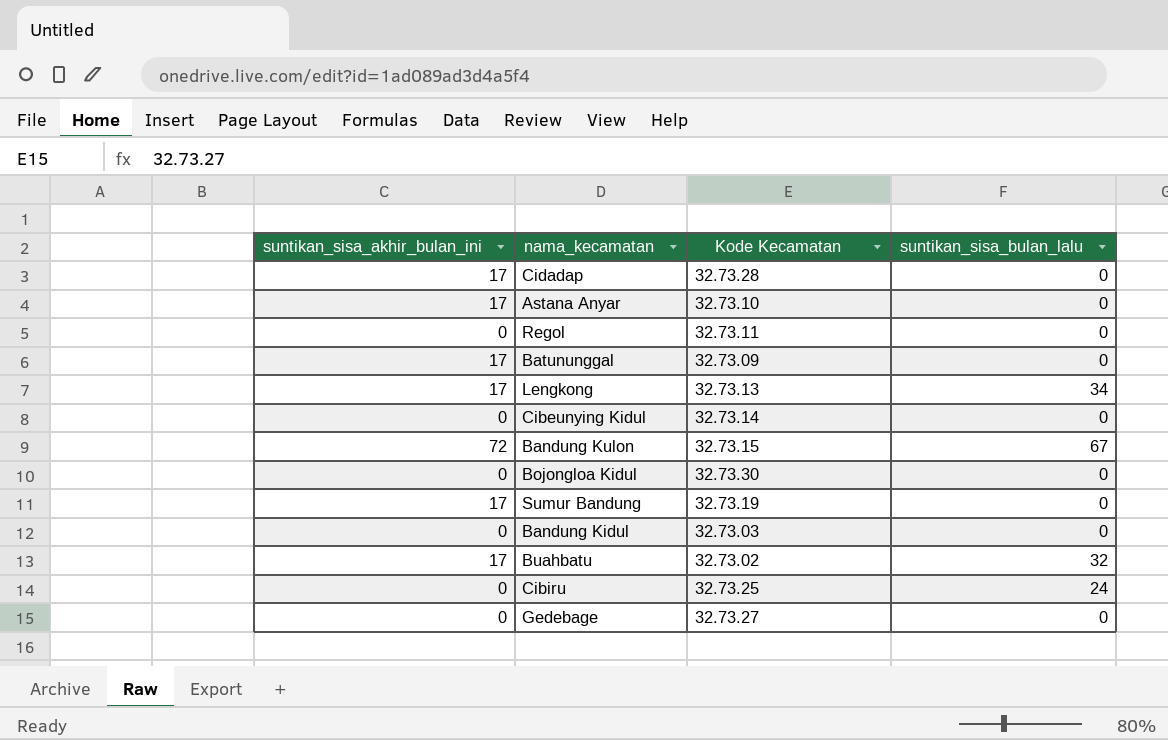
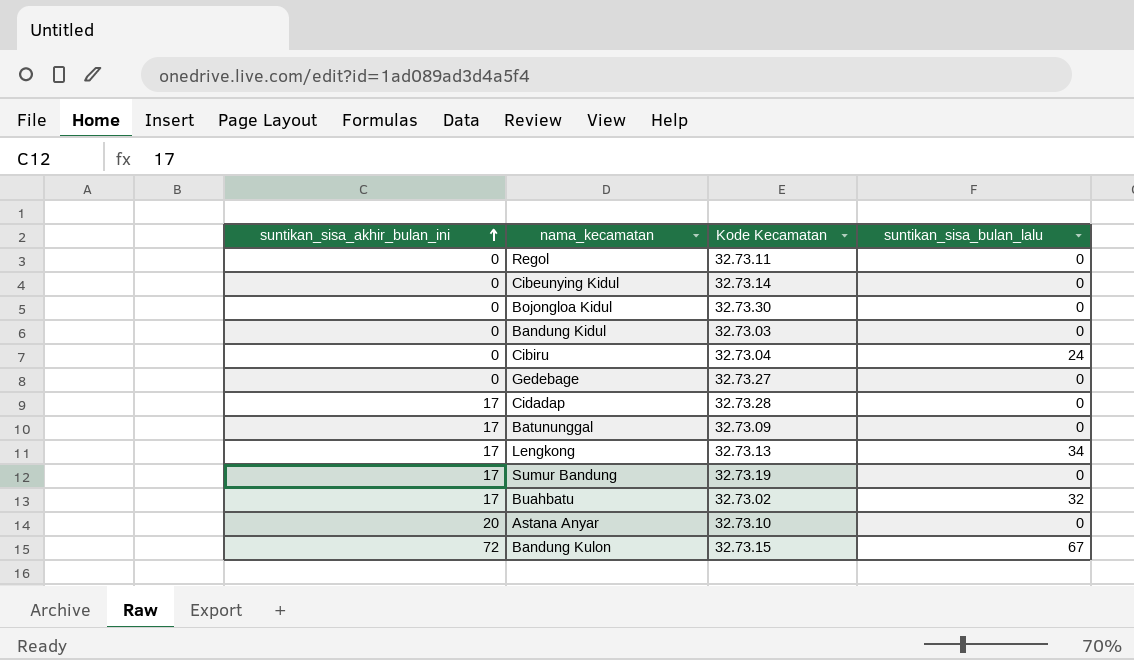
row order: none -> suntikan_sisa_akhir_bulan_ini ascending
Cibiru | Kode Kecamatan: 32.73.25 -> 32.73.04
Astana Anyar | suntikan_sisa_akhir_bulan_ini: 17 -> 20

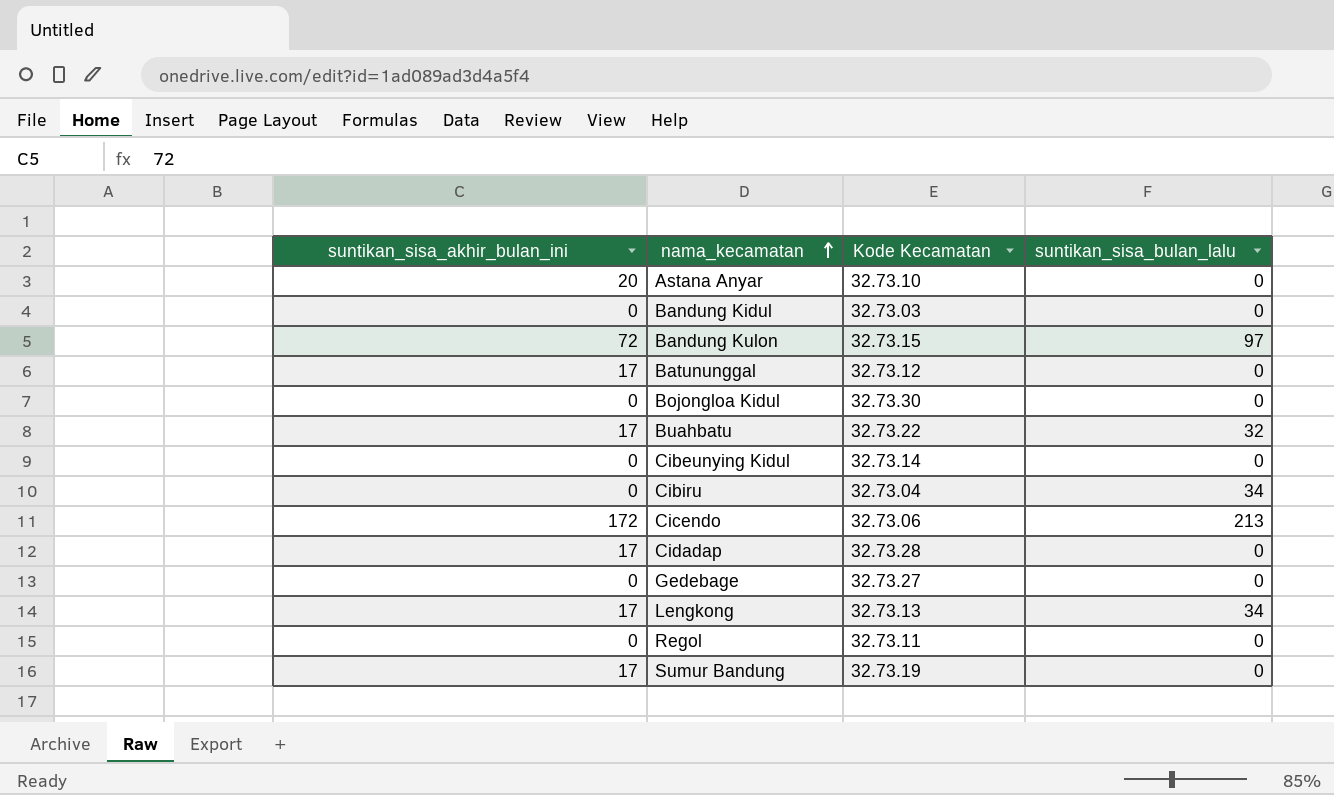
row order: suntikan_sisa_akhir_bulan_ini ascending -> nama_kecamatan ascending
Bandung Kulon | suntikan_sisa_bulan_lalu: 67 -> 97
Batununggal | Kode Kecamatan: 32.73.09 -> 32.73.12
Buahbatu | Kode Kecamatan: 32.73.02 -> 32.73.22
Cibiru | suntikan_sisa_bulan_lalu: 24 -> 34
row Cicendo: none -> 172 | 32.73.06 | 213

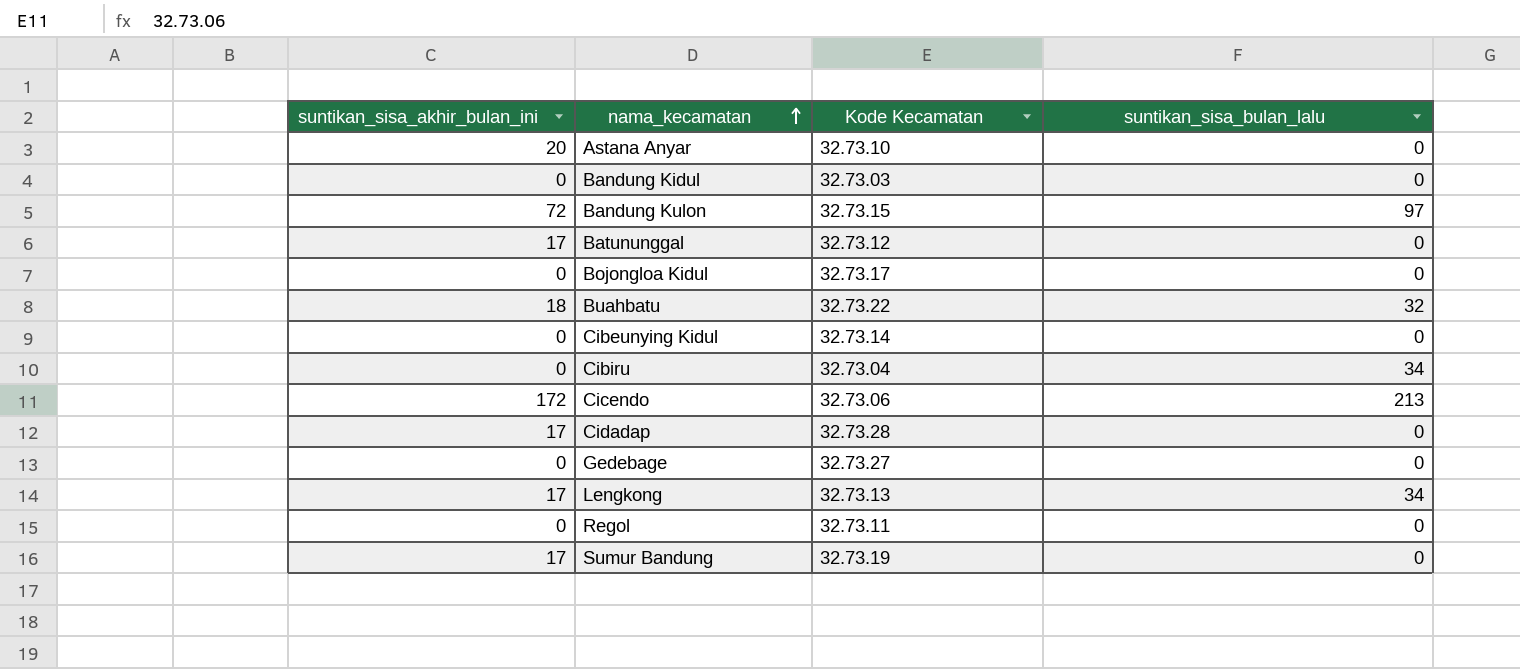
Bojongloa Kidul | Kode Kecamatan: 32.73.30 -> 32.73.17
Buahbatu | suntikan_sisa_akhir_bulan_ini: 17 -> 18

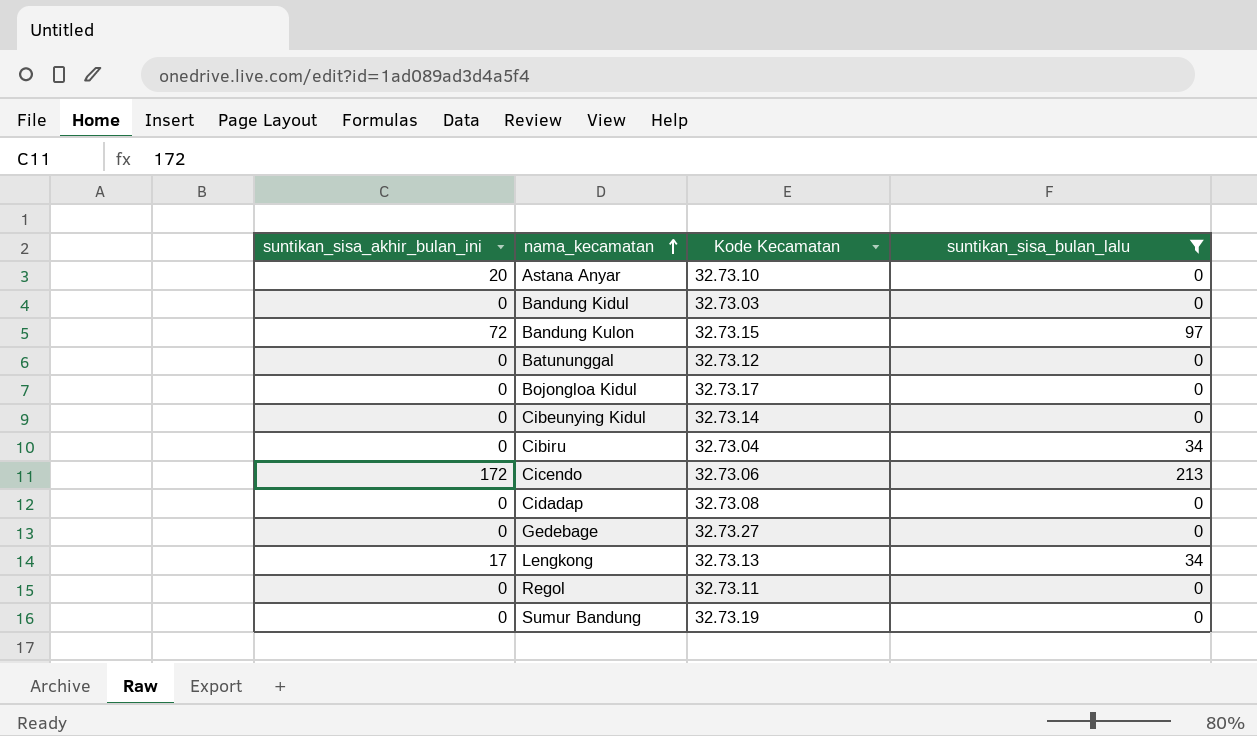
filter: none -> suntikan_sisa_bulan_lalu != 32
Batununggal | suntikan_sisa_akhir_bulan_ini: 17 -> 0
Cidadap | suntikan_sisa_akhir_bulan_ini: 17 -> 0
Cidadap | Kode Kecamatan: 32.73.28 -> 32.73.08
Sumur Bandung | suntikan_sisa_akhir_bulan_ini: 17 -> 0

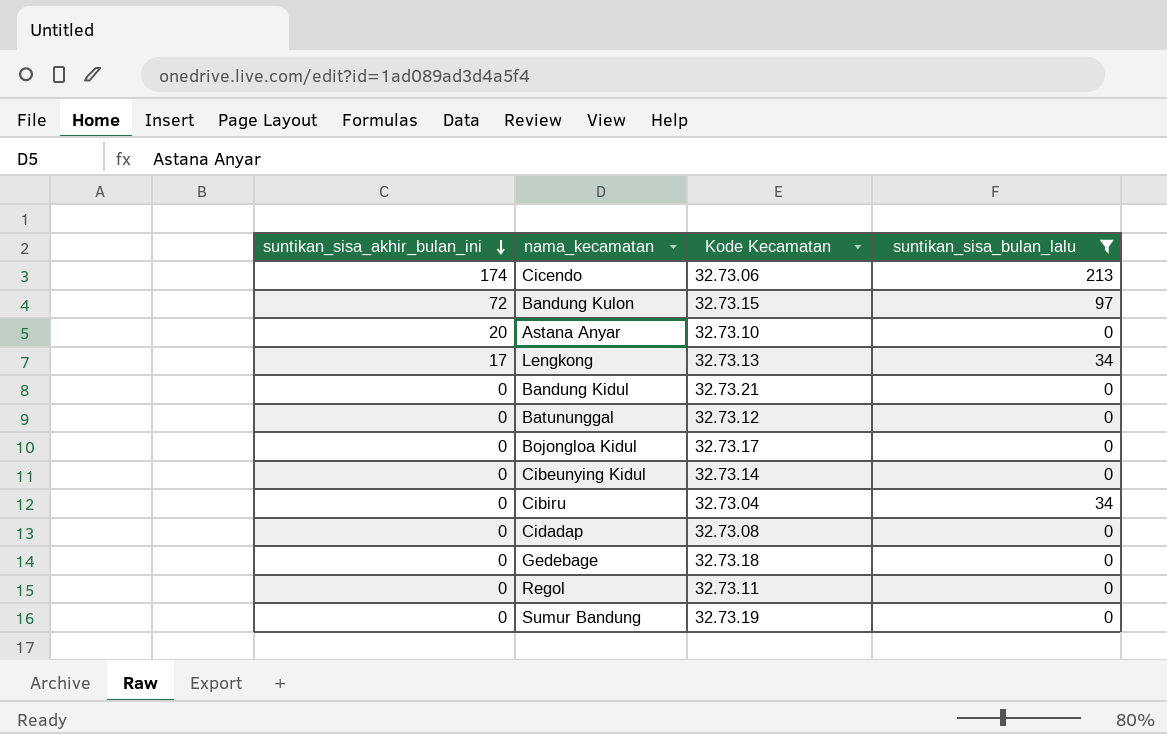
row order: nama_kecamatan ascending -> suntikan_sisa_akhir_bulan_ini descending
Cicendo | suntikan_sisa_akhir_bulan_ini: 172 -> 174
Bandung Kidul | Kode Kecamatan: 32.73.03 -> 32.73.21
Gedebage | Kode Kecamatan: 32.73.27 -> 32.73.18

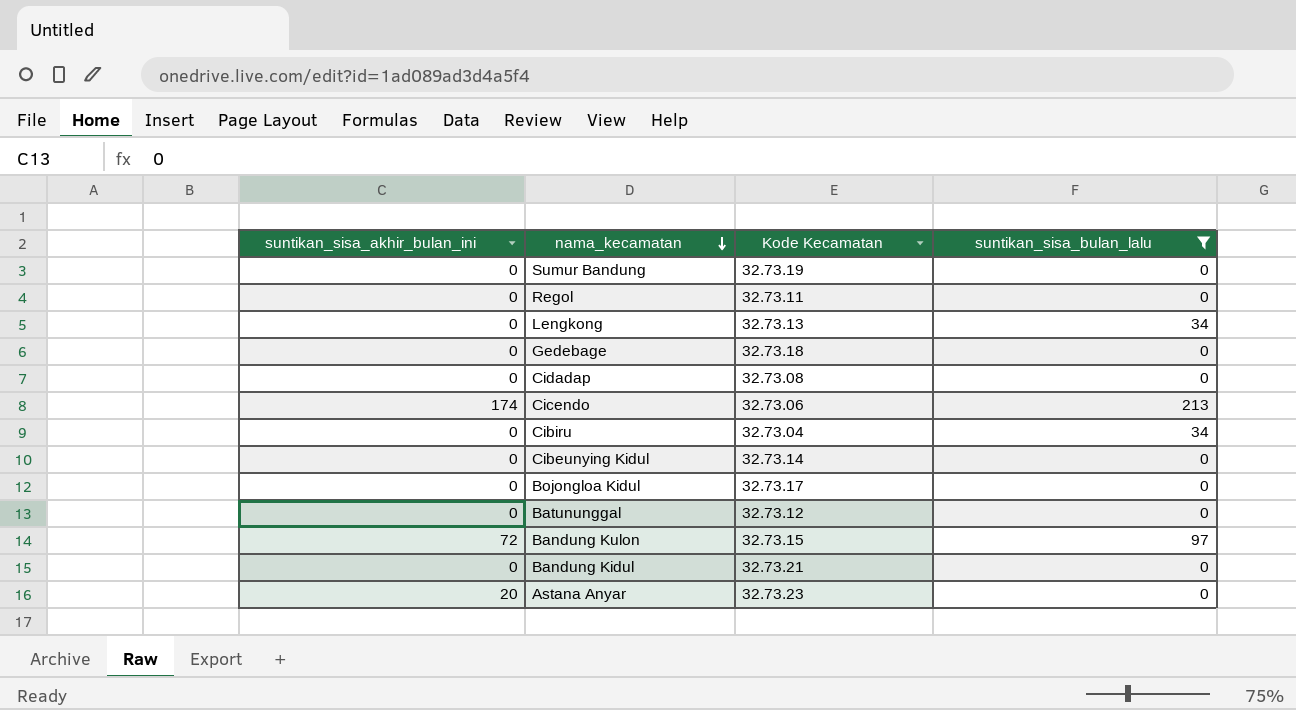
row order: suntikan_sisa_akhir_bulan_ini descending -> nama_kecamatan descending
Lengkong | suntikan_sisa_akhir_bulan_ini: 17 -> 0
Astana Anyar | Kode Kecamatan: 32.73.10 -> 32.73.23

